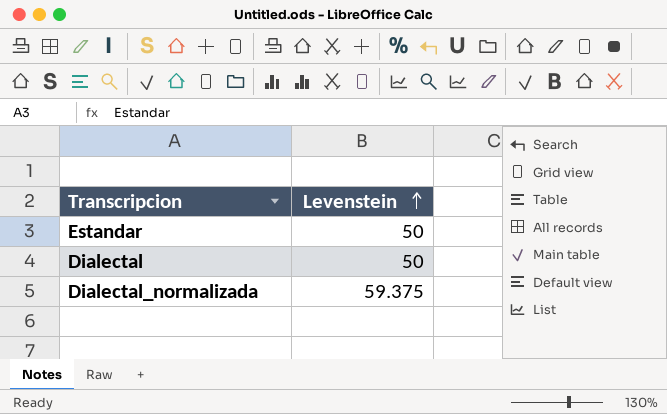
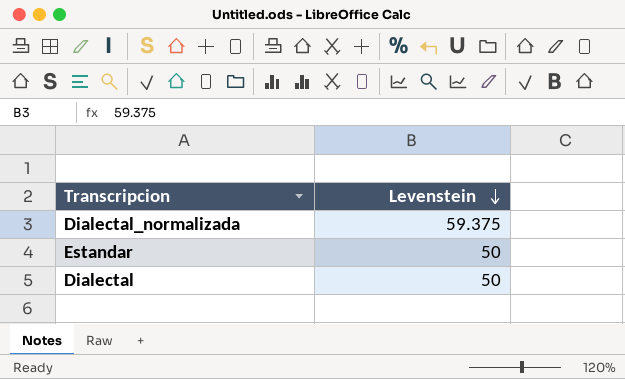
row order: Levenstein ascending -> Levenstein descending

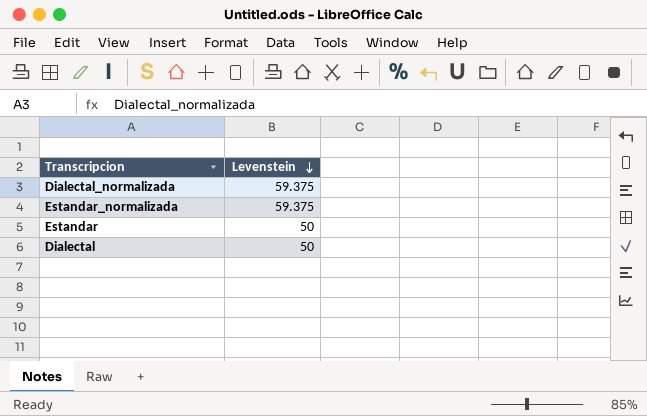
row Estandar_normalizada: none -> 59.375

